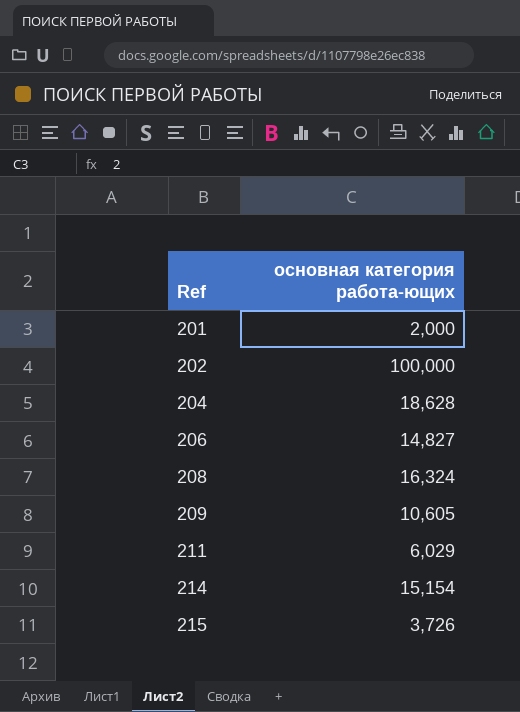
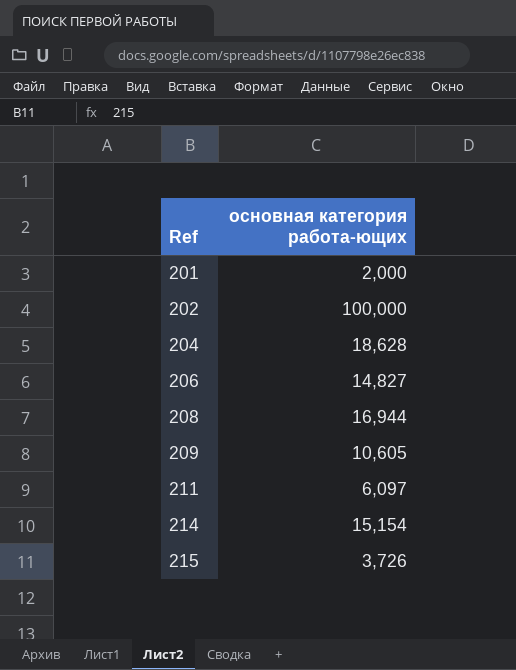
208 | основная категория работа-ющих: 16,324 -> 16,944
211 | основная категория работа-ющих: 6,029 -> 6,097

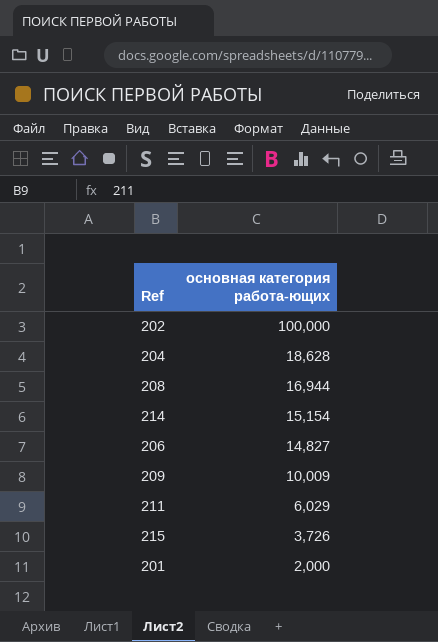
row order: Ref ascending -> основная категория работа-ющих descending
209 | основная категория работа-ющих: 10,605 -> 10,009
211 | основная категория работа-ющих: 6,097 -> 6,029

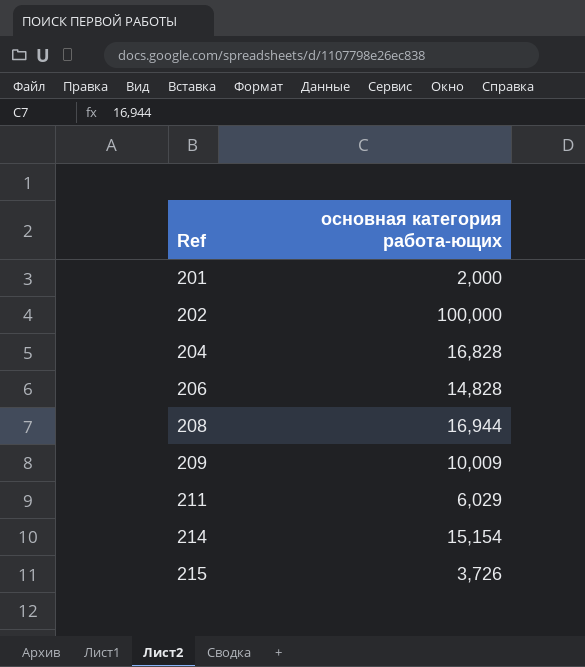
row order: основная категория работа-ющих descending -> Ref ascending
204 | основная категория работа-ющих: 18,628 -> 16,828
206 | основная категория работа-ющих: 14,827 -> 14,828

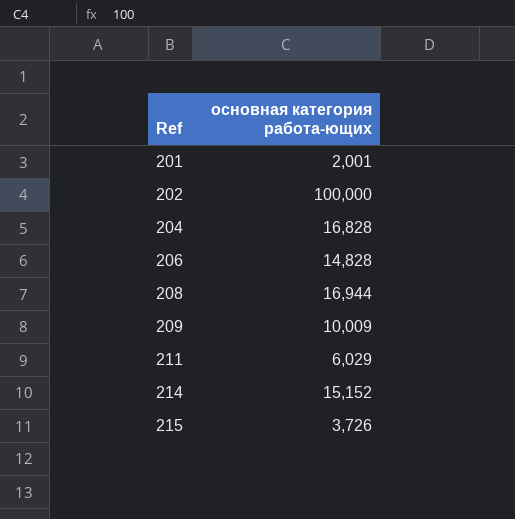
201 | основная категория работа-ющих: 2,000 -> 2,001
214 | основная категория работа-ющих: 15,154 -> 15,152

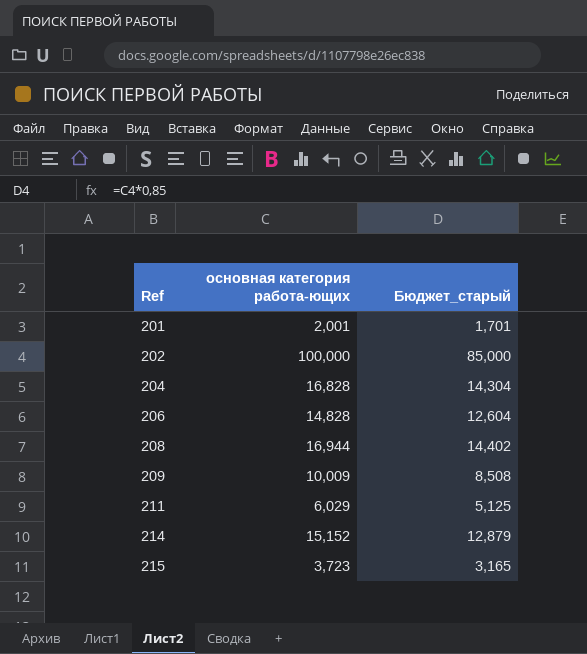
column Бюджет_старый | formula: none -> [основная категория работа-ющих] * 0,85
215 | основная категория работа-ющих: 3,726 -> 3,723

